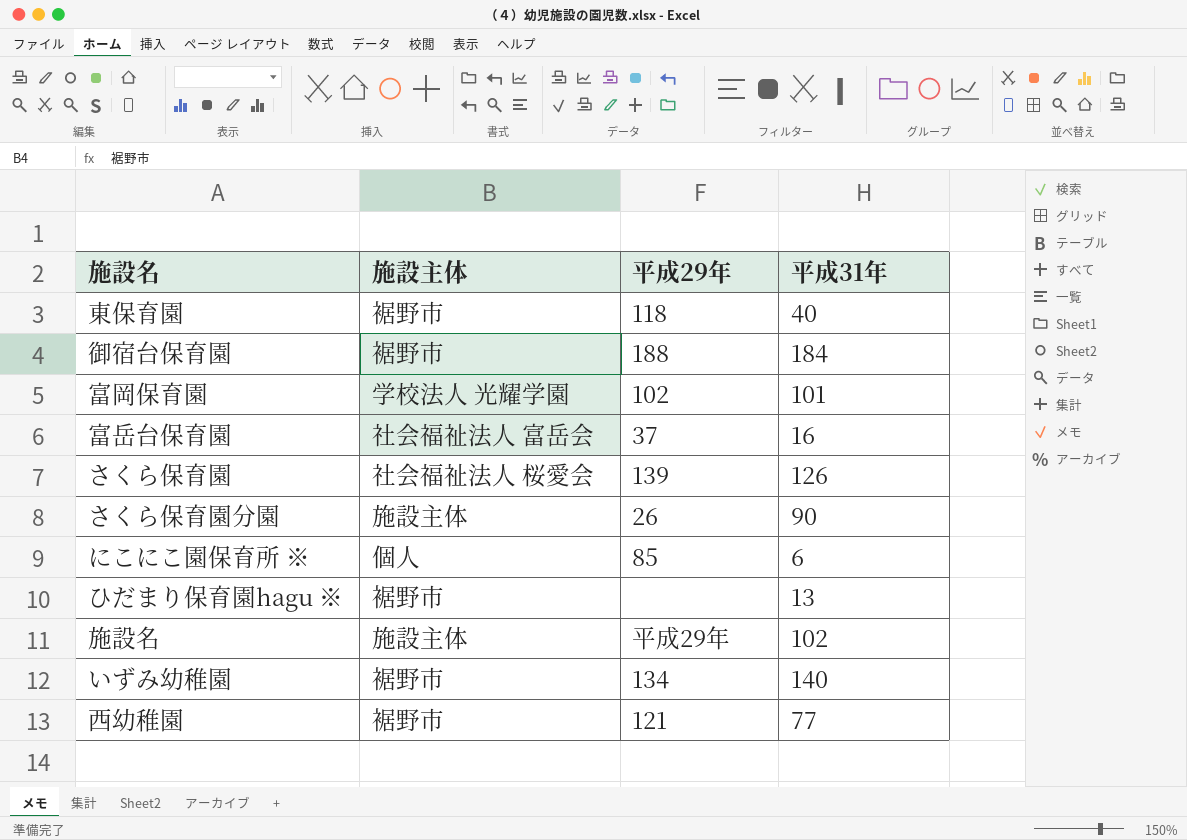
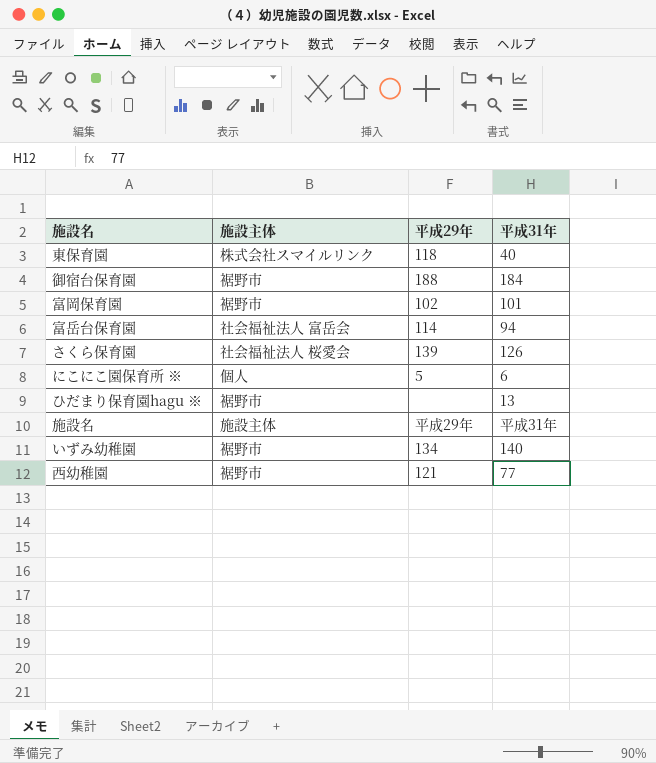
row さくら保育園分園: 施設主体 | 26 | 90 -> none
東保育園 | 施設主体: 裾野市 -> 株式会社スマイルリンク
富岡保育園 | 施設主体: 学校法人 光耀学園 -> 裾野市
富岳台保育園 | 平成29年: 37 -> 114
富岳台保育園 | 平成31年: 16 -> 94
にこにこ園保育所 ※ | 平成29年: 85 -> 5
施設名 | 平成31年: 102 -> 平成31年

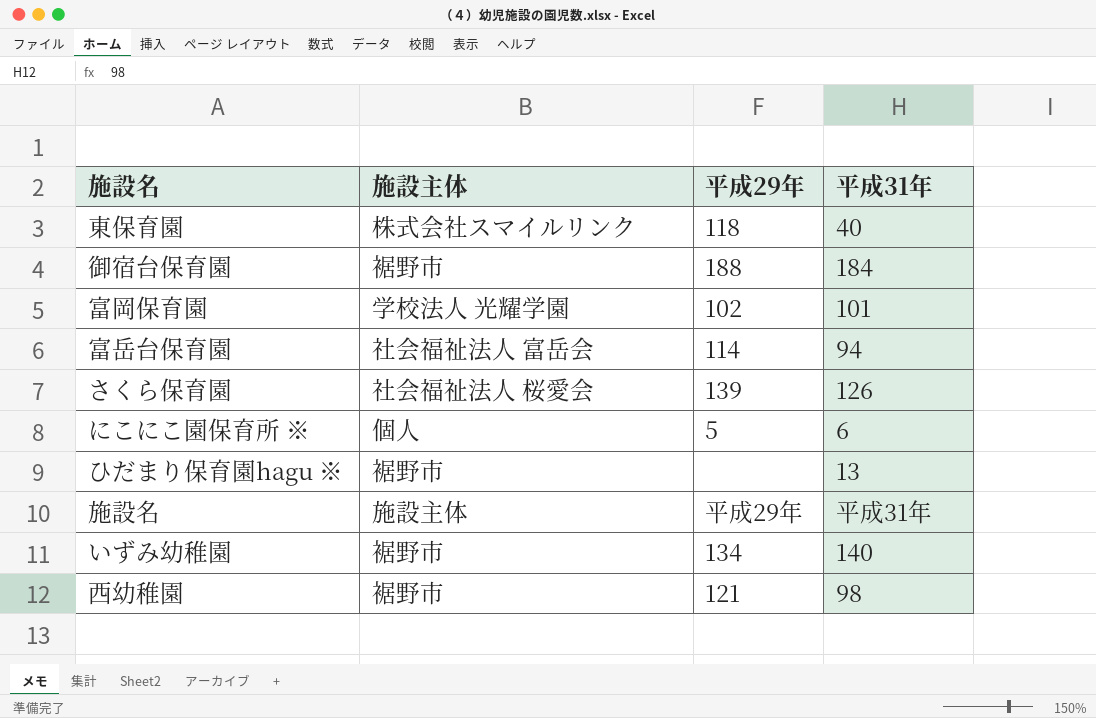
富岡保育園 | 施設主体: 裾野市 -> 学校法人 光耀学園
西幼稚園 | 平成31年: 77 -> 98

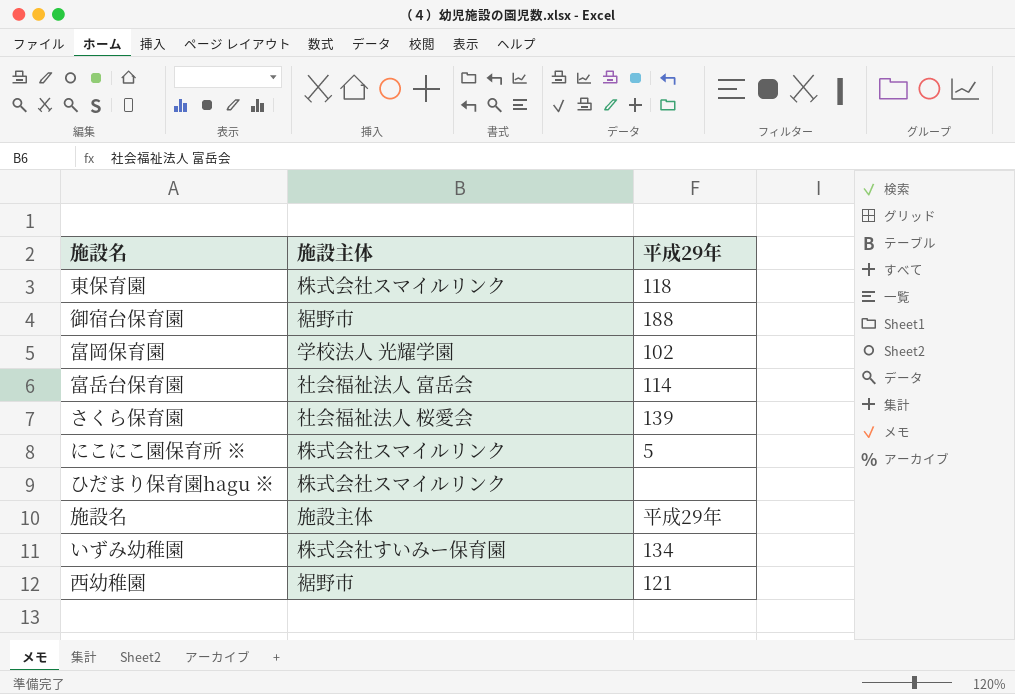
column 平成31年 | position: 4 -> none
にこにこ園保育所 ※ | 施設主体: 個人 -> 株式会社スマイルリンク
ひだまり保育園hagu ※ | 施設主体: 裾野市 -> 株式会社スマイルリンク
いずみ幼稚園 | 施設主体: 裾野市 -> 株式会社すいみー保育園

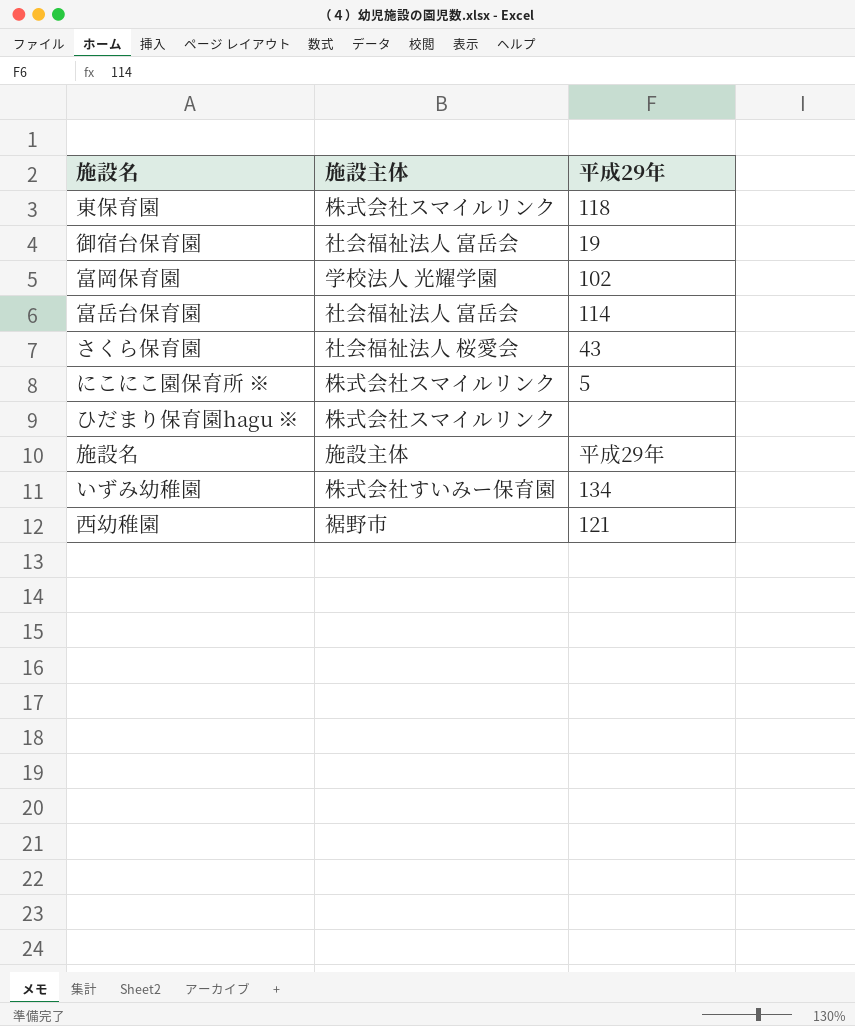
御宿台保育園 | 施設主体: 裾野市 -> 社会福祉法人 富岳会
御宿台保育園 | 平成29年: 188 -> 19
さくら保育園 | 平成29年: 139 -> 43

